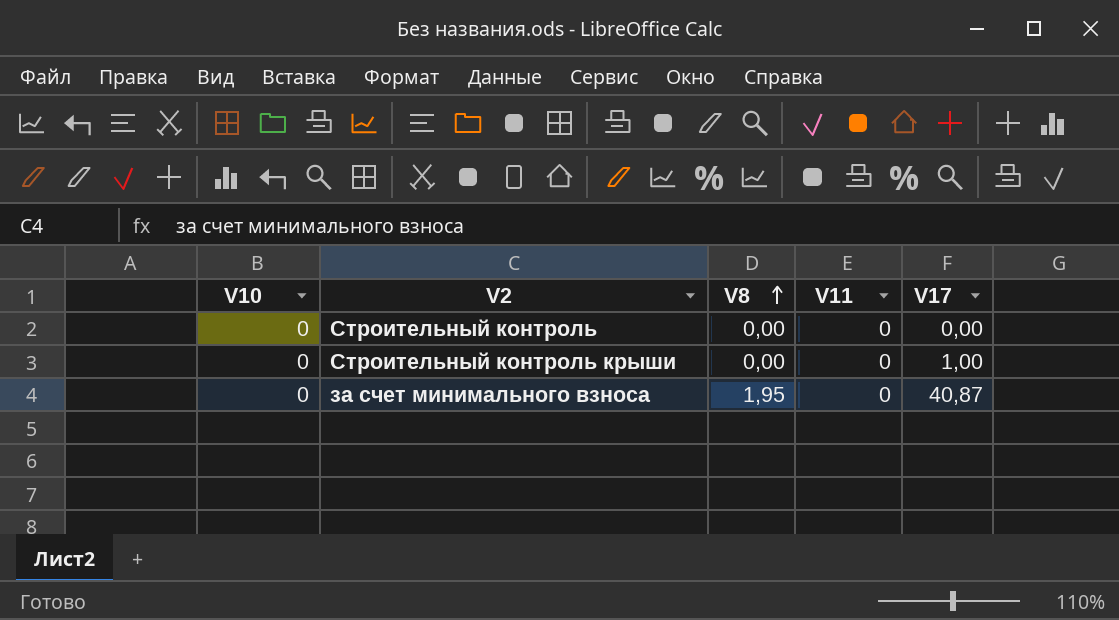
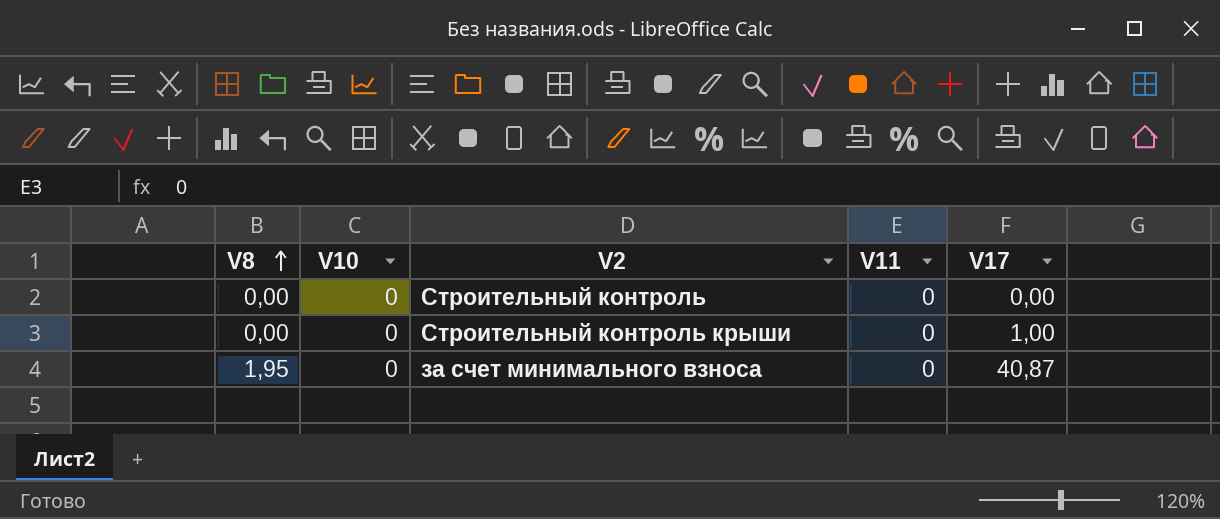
column V8 | position: 3 -> 1

